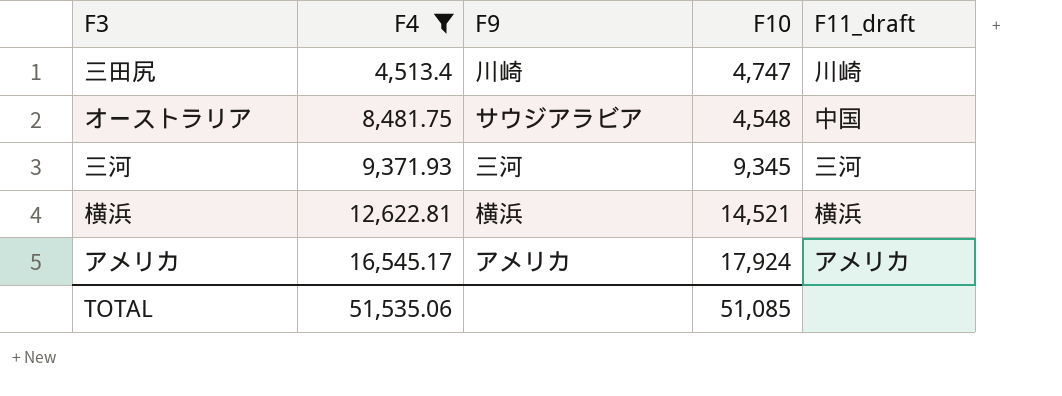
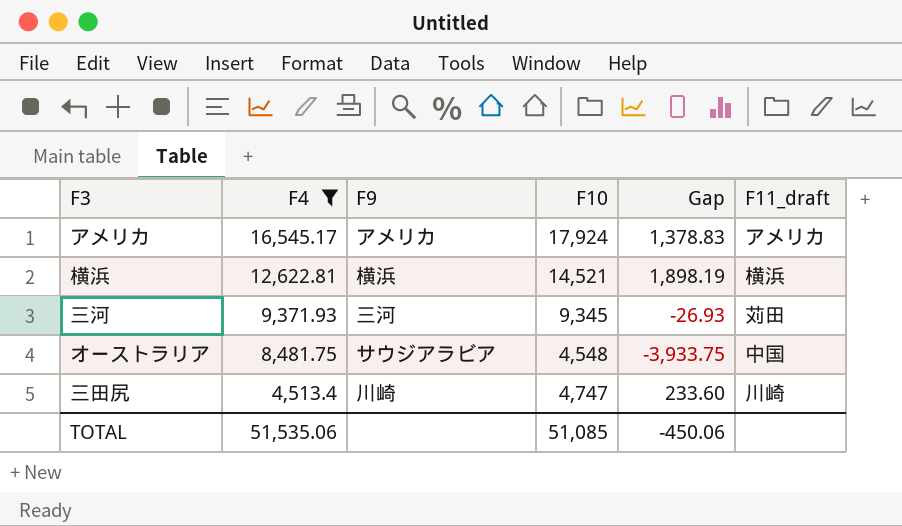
row order: F4 ascending -> F4 descending
column Gap | formula: none -> [F10] - [F4]
三河 | F11_draft: 三河 -> 苅田

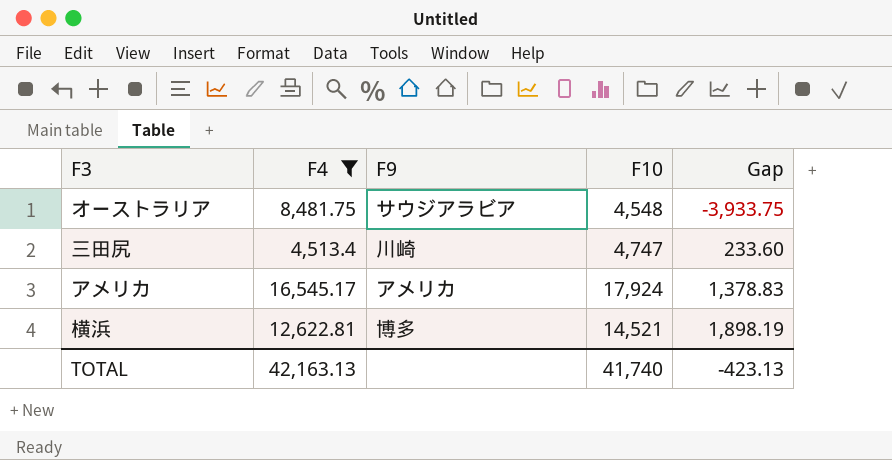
row order: F4 descending -> Gap ascending
column F11_draft | position: 6 -> none
row 三河: 9,371.93 | 三河 | 9,345 | -26.93 | 苅田 -> none
横浜 | F9: 横浜 -> 博多
TOTAL | F4: 51,535.06 -> 42,163.13
TOTAL | F10: 51,085 -> 41,740
TOTAL | Gap: -450.06 -> -423.13

